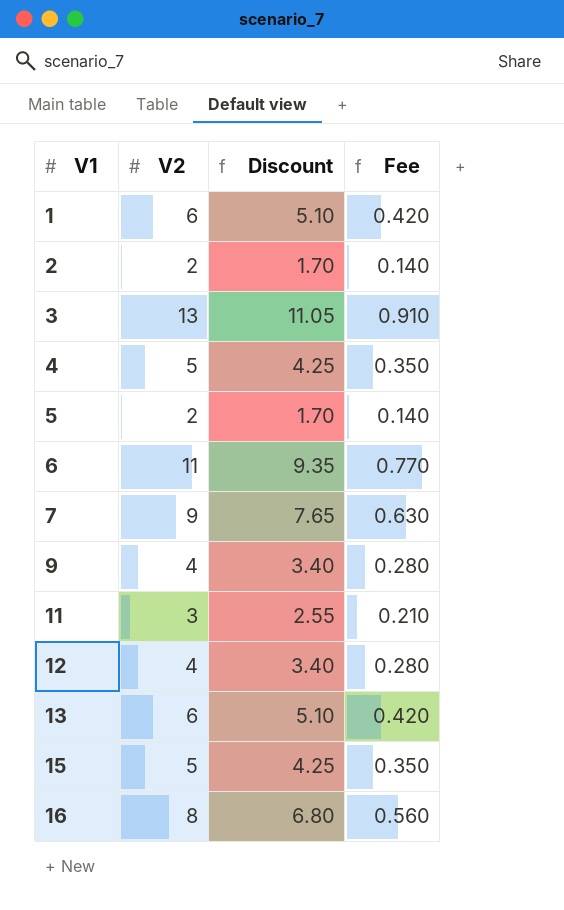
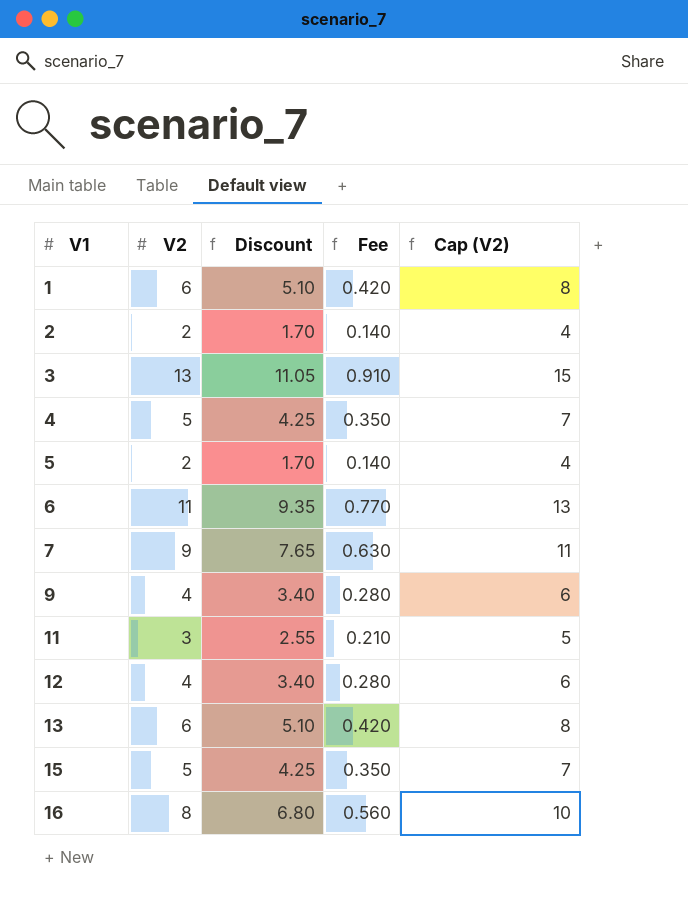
column Cap (V2) | formula: none -> [V2] + 2

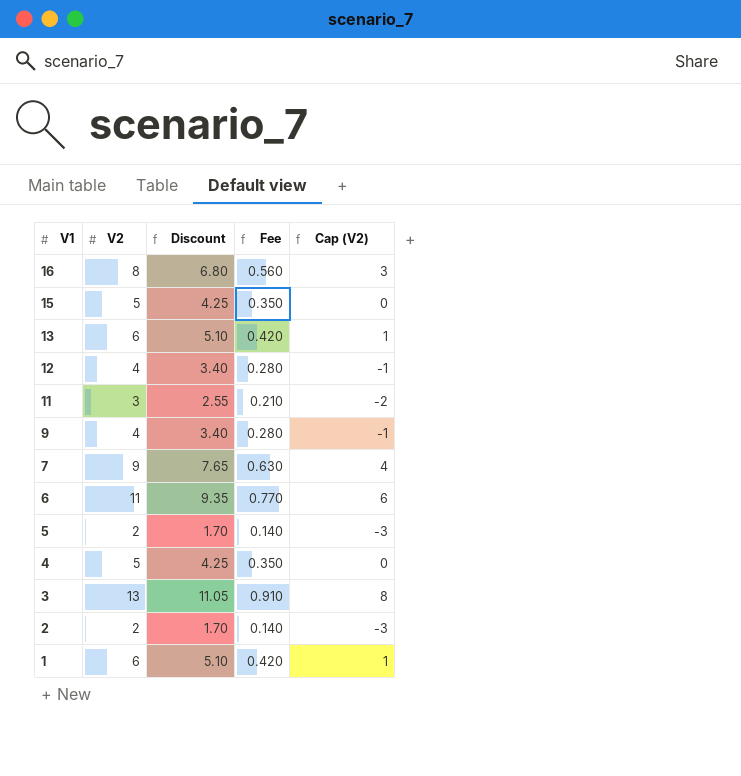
row order: V1 ascending -> V1 descending
column Cap (V2) | formula: [V2] + 2 -> [V2] - 5

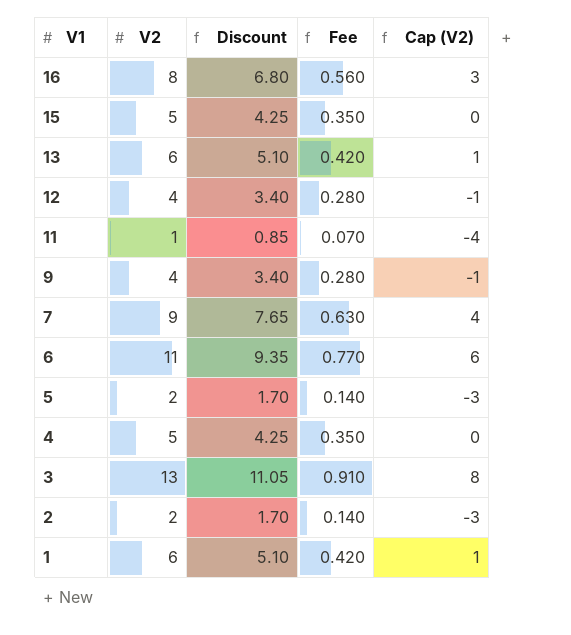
11 | V2: 3 -> 1
11 | Discount: 2.55 -> 0.85
11 | Fee: 0.210 -> 0.070
11 | Cap (V2): -2 -> -4

